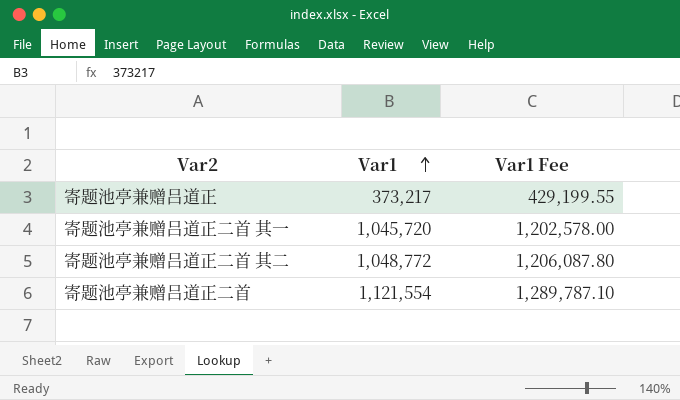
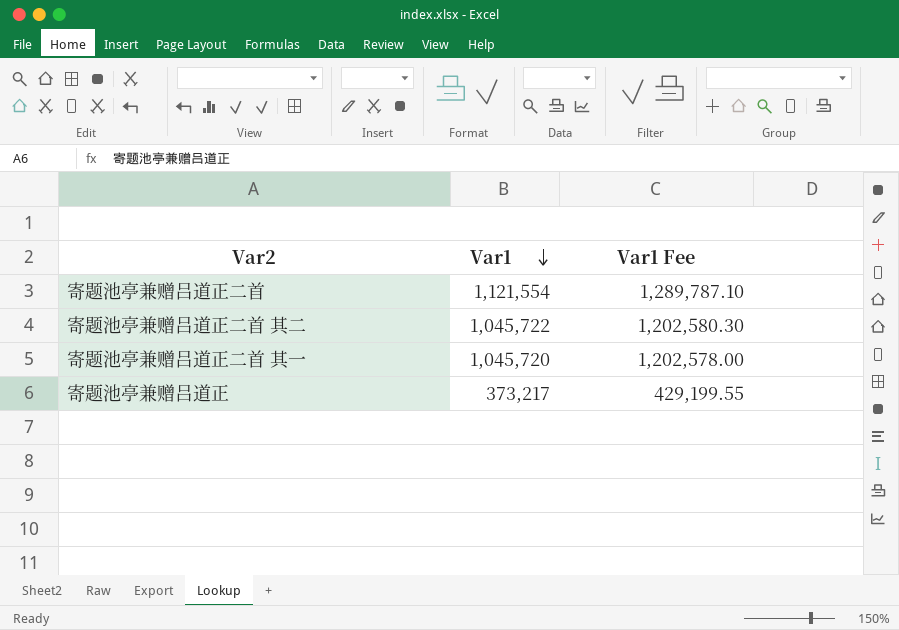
row order: Var1 ascending -> Var1 descending
寄题池亭兼赠吕道正二首 其二 | Var1: 1,048,772 -> 1,045,722
寄题池亭兼赠吕道正二首 其二 | Var1 Fee: 1,206,087.80 -> 1,202,580.30

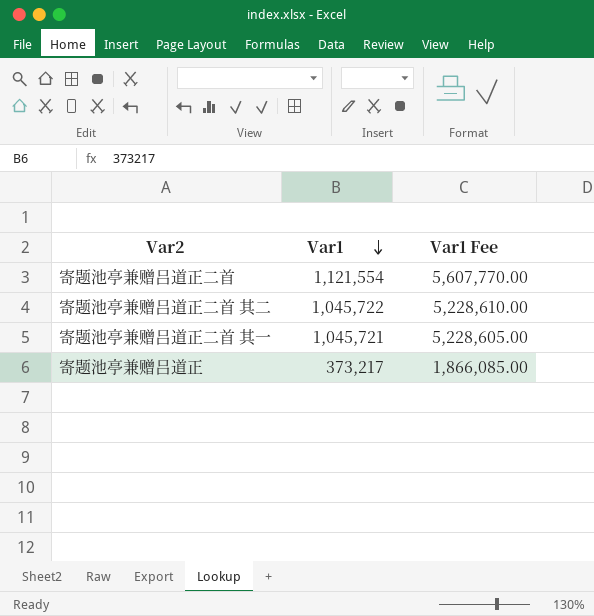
column Var1 Fee | formula: [Var1] * 1.15 -> [Var1] * 5
寄题池亭兼赠吕道正二首 其一 | Var1: 1,045,720 -> 1,045,721

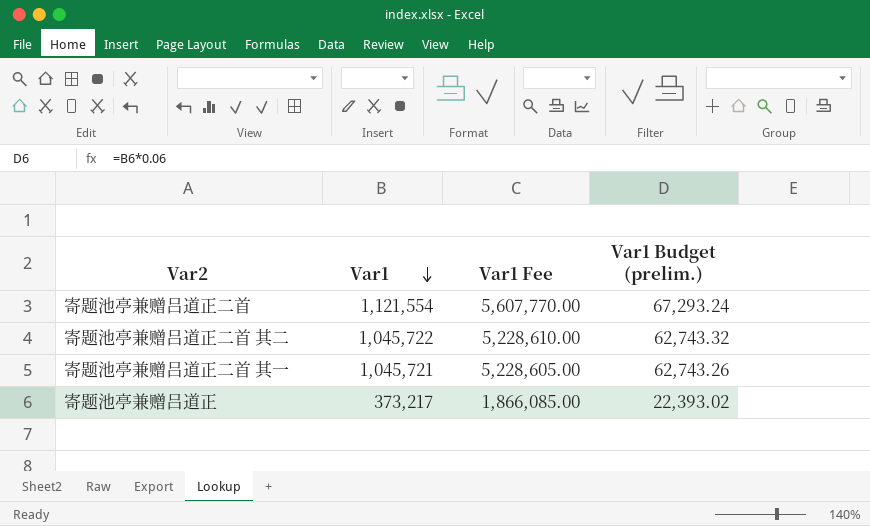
column Var1 Budget (prelim.) | formula: none -> [Var1] * 0.06

